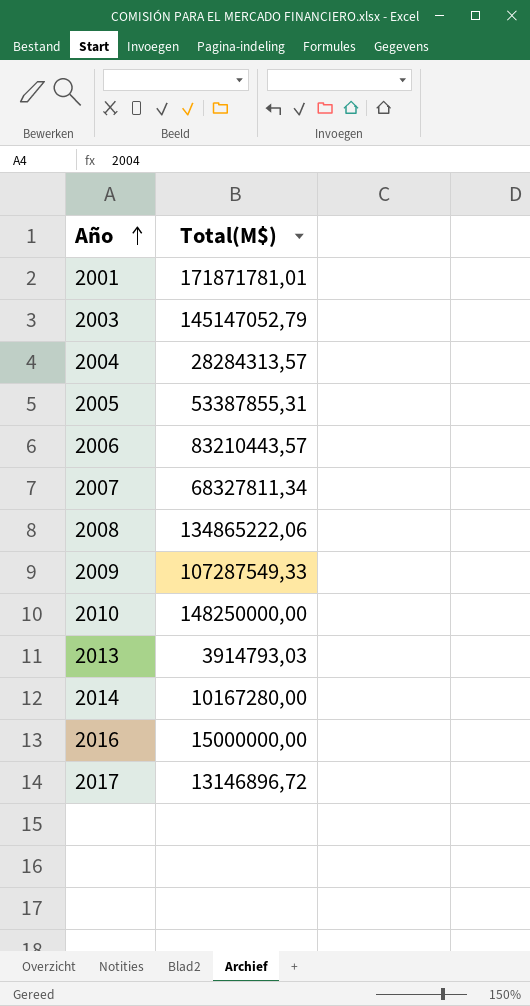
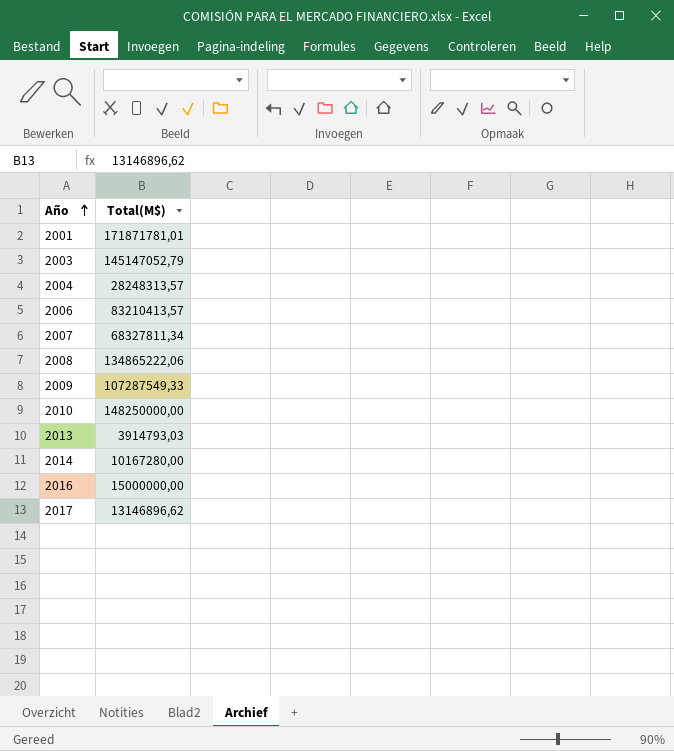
row 2005: 53387855,31 -> none
2004 | Total(M$): 28284313,57 -> 28248313,57
2006 | Total(M$): 83210443,57 -> 83210413,57
2017 | Total(M$): 13146896,72 -> 13146896,62

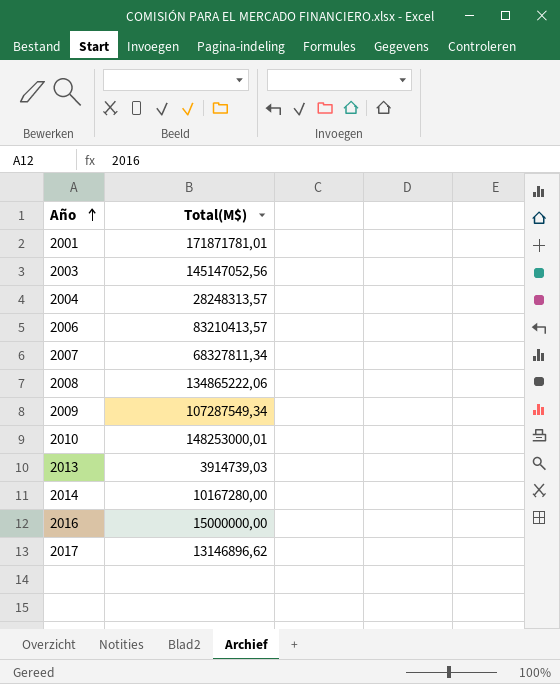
2003 | Total(M$): 145147052,79 -> 145147052,56
2009 | Total(M$): 107287549,33 -> 107287549,34
2010 | Total(M$): 148250000,00 -> 148253000,01
2013 | Total(M$): 3914793,03 -> 3914739,03

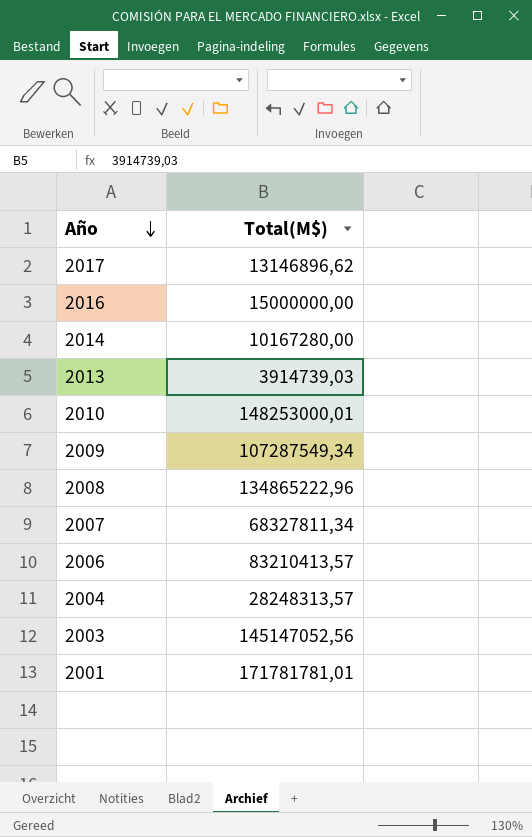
row order: Año ascending -> Año descending
2008 | Total(M$): 134865222,06 -> 134865222,96
2001 | Total(M$): 171871781,01 -> 171781781,01

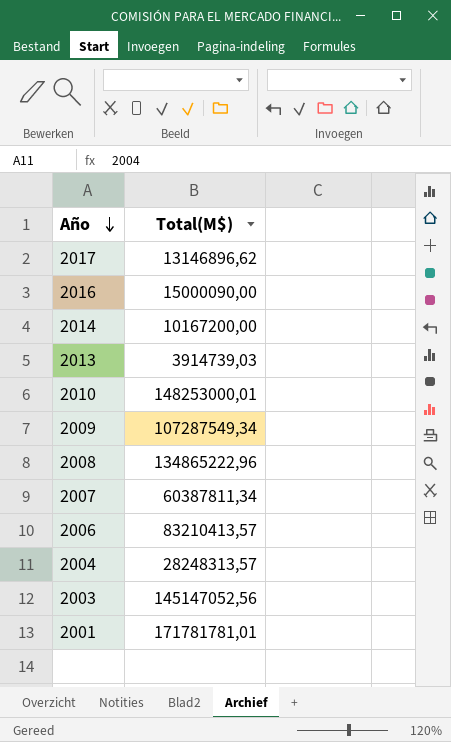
2016 | Total(M$): 15000000,00 -> 15000090,00
2014 | Total(M$): 10167280,00 -> 10167200,00
2007 | Total(M$): 68327811,34 -> 60387811,34

